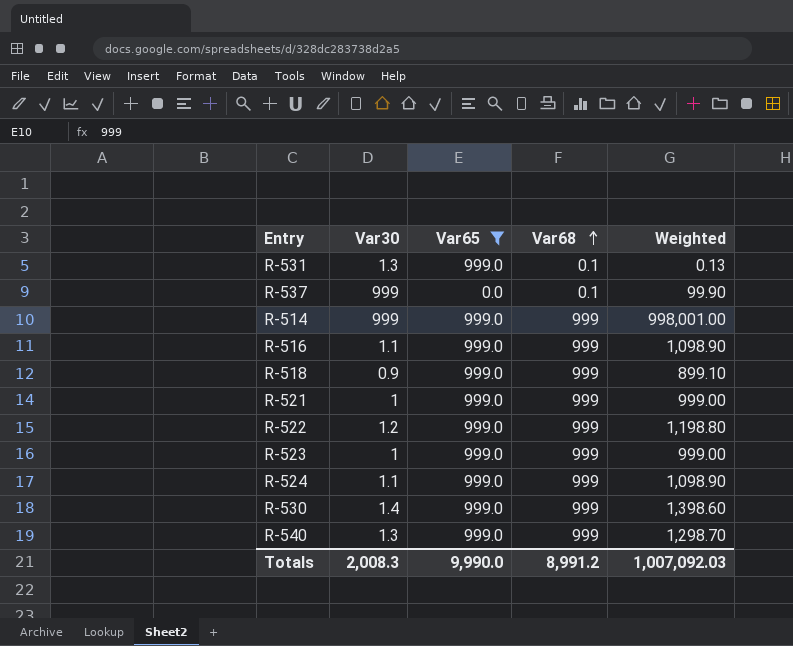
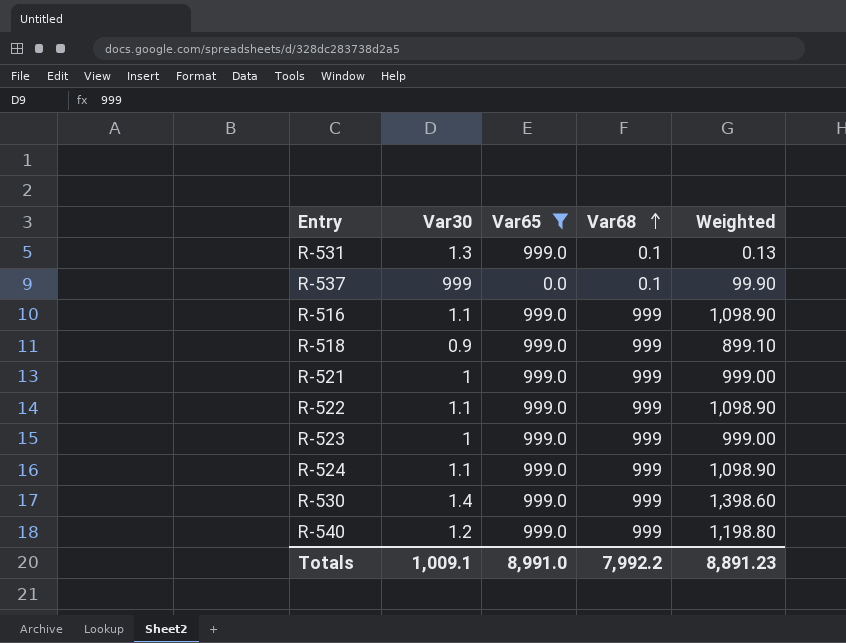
row R-514: 999 | 999.0 | 999 | 998,001.00 -> none
R-522 | Var30: 1.2 -> 1.1
R-522 | Weighted: 1,198.80 -> 1,098.90
R-540 | Var30: 1.3 -> 1.2
R-540 | Weighted: 1,298.70 -> 1,198.80
Totals | Var30: 2,008.3 -> 1,009.1
Totals | Var65: 9,990.0 -> 8,991.0
Totals | Var68: 8,991.2 -> 7,992.2
Totals | Weighted: 1,007,092.03 -> 8,891.23

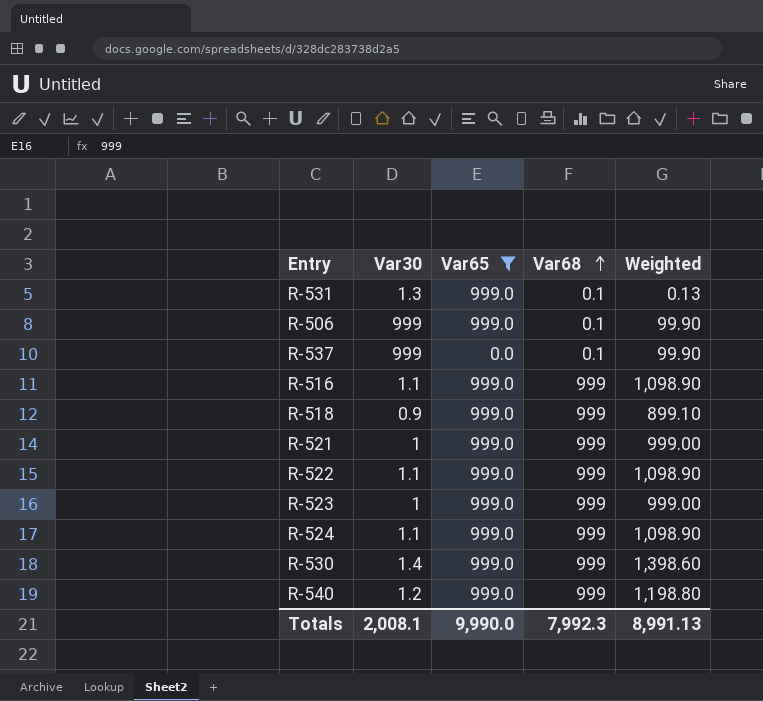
row R-506: none -> 999 | 999.0 | 0.1 | 99.90
Totals | Var30: 1,009.1 -> 2,008.1
Totals | Var65: 8,991.0 -> 9,990.0
Totals | Var68: 7,992.2 -> 7,992.3
Totals | Weighted: 8,891.23 -> 8,991.13

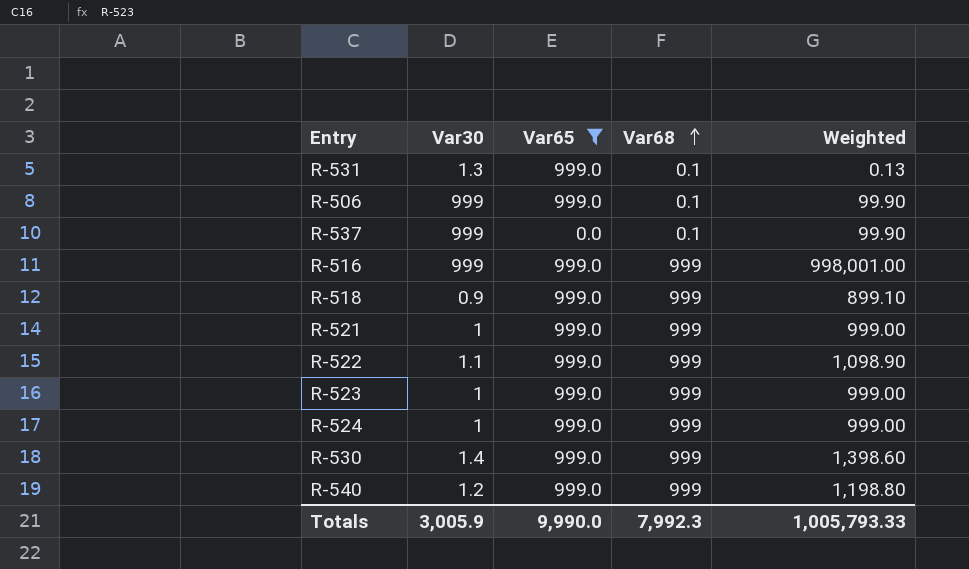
R-516 | Var30: 1.1 -> 999
R-516 | Weighted: 1,098.90 -> 998,001.00
R-524 | Var30: 1.1 -> 1
R-524 | Weighted: 1,098.90 -> 999.00
Totals | Var30: 2,008.1 -> 3,005.9
Totals | Weighted: 8,991.13 -> 1,005,793.33

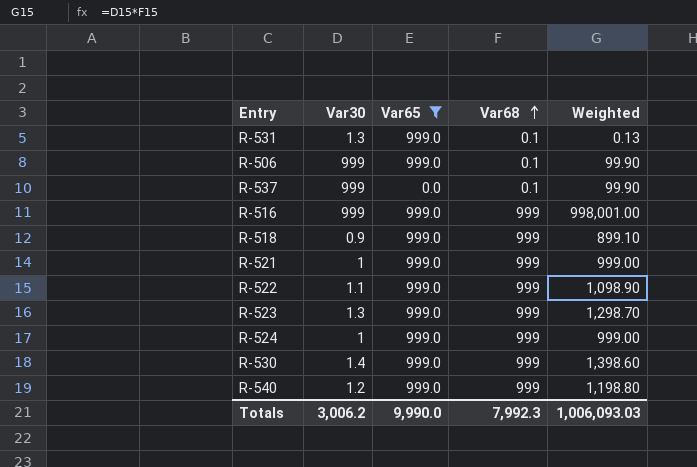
R-523 | Var30: 1 -> 1.3
R-523 | Weighted: 999.00 -> 1,298.70
Totals | Var30: 3,005.9 -> 3,006.2
Totals | Weighted: 1,005,793.33 -> 1,006,093.03

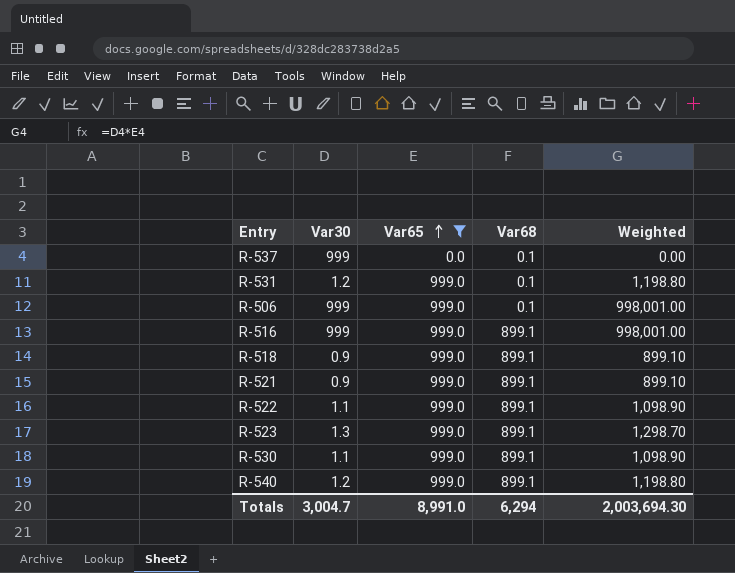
row order: Var68 ascending -> Var65 ascending
column Weighted | formula: [Var30] * [Var68] -> [Var30] * [Var65]
row R-524: 1 | 999.0 | 999 | 999.00 -> none
R-531 | Var30: 1.3 -> 1.2
R-516 | Var68: 999 -> 899.1
R-518 | Var68: 999 -> 899.1
R-521 | Var30: 1 -> 0.9
R-521 | Var68: 999 -> 899.1
R-522 | Var68: 999 -> 899.1
R-523 | Var68: 999 -> 899.1
R-530 | Var30: 1.4 -> 1.1
R-530 | Var68: 999 -> 899.1
R-540 | Var68: 999 -> 899.1
Totals | Var30: 3,006.2 -> 3,004.7
Totals | Var65: 9,990.0 -> 8,991.0
Totals | Var68: 7,992.3 -> 6,294
Totals | Weighted: 1,006,093.03 -> 2,003,694.30

